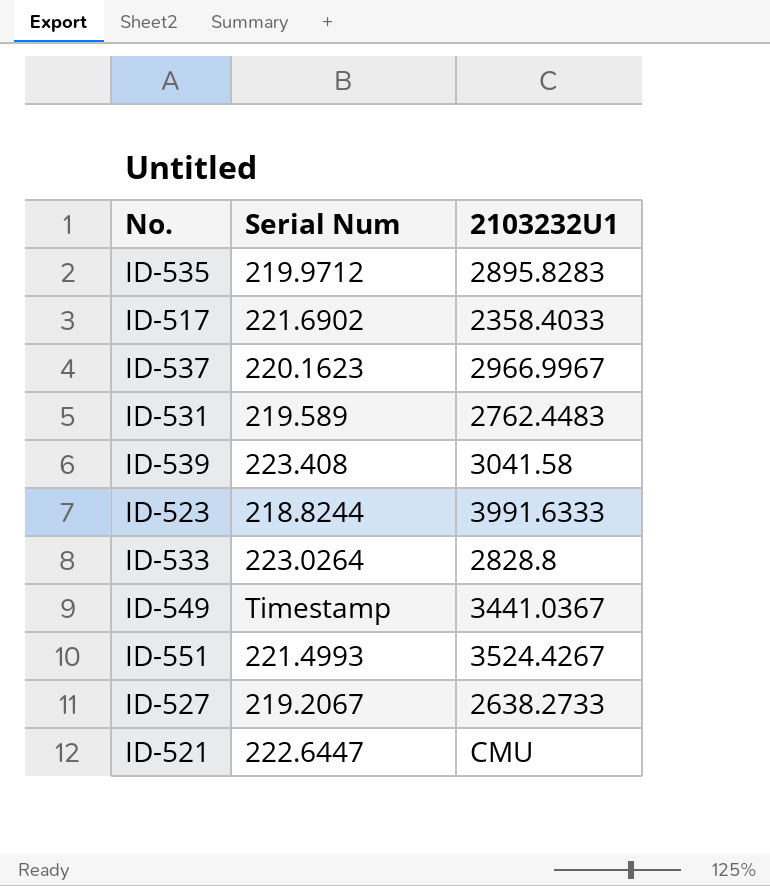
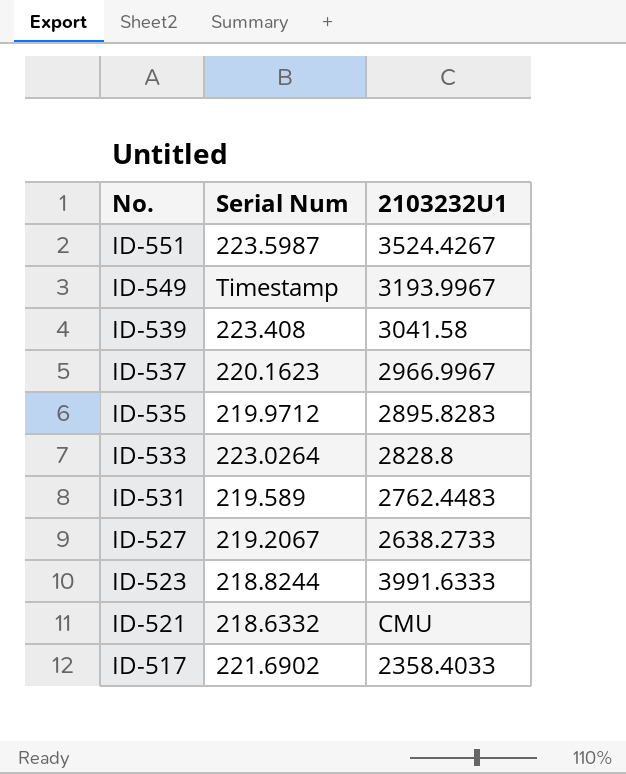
row order: none -> No. descending
ID-551 | Serial Num: 221.4993 -> 223.5987
ID-549 | 2103232U1: 3441.0367 -> 3193.9967
ID-521 | Serial Num: 222.6447 -> 218.6332

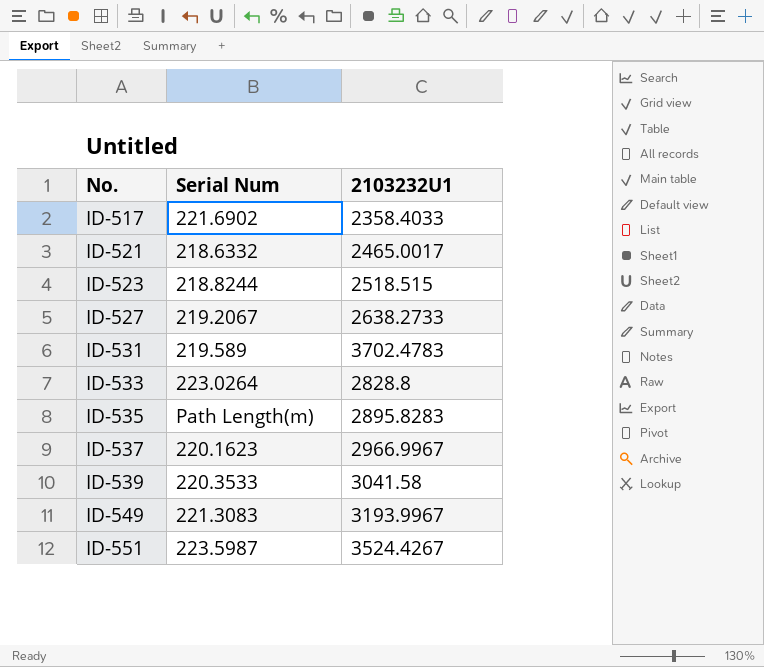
row order: No. descending -> No. ascending
ID-521 | 2103232U1: CMU -> 2465.0017
ID-523 | 2103232U1: 3991.6333 -> 2518.515
ID-531 | 2103232U1: 2762.4483 -> 3702.4783
ID-535 | Serial Num: 219.9712 -> Path Length(m)
ID-539 | Serial Num: 223.408 -> 220.3533
ID-549 | Serial Num: Timestamp -> 221.3083

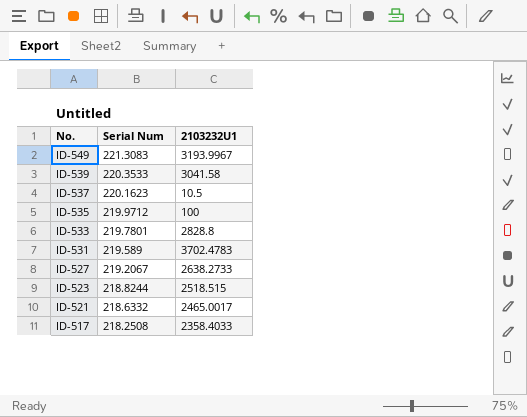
row order: No. ascending -> No. descending
row ID-551: 223.5987 | 3524.4267 -> none
ID-537 | 2103232U1: 2966.9967 -> 10.5
ID-535 | Serial Num: Path Length(m) -> 219.9712
ID-535 | 2103232U1: 2895.8283 -> 100
ID-533 | Serial Num: 223.0264 -> 219.7801
ID-517 | Serial Num: 221.6902 -> 218.2508

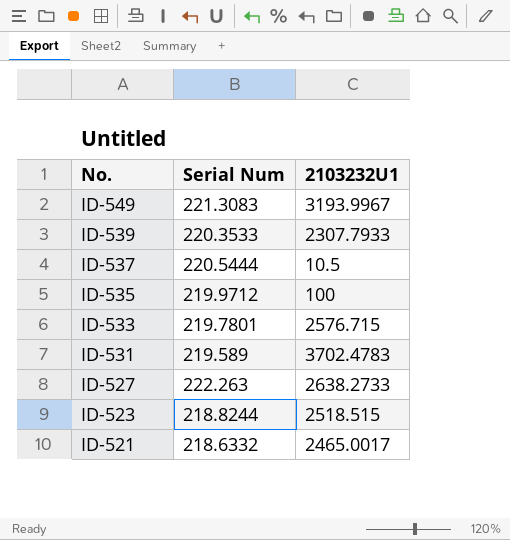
row ID-517: 218.2508 | 2358.4033 -> none
ID-539 | 2103232U1: 3041.58 -> 2307.7933
ID-537 | Serial Num: 220.1623 -> 220.5444
ID-533 | 2103232U1: 2828.8 -> 2576.715
ID-527 | Serial Num: 219.2067 -> 222.263

